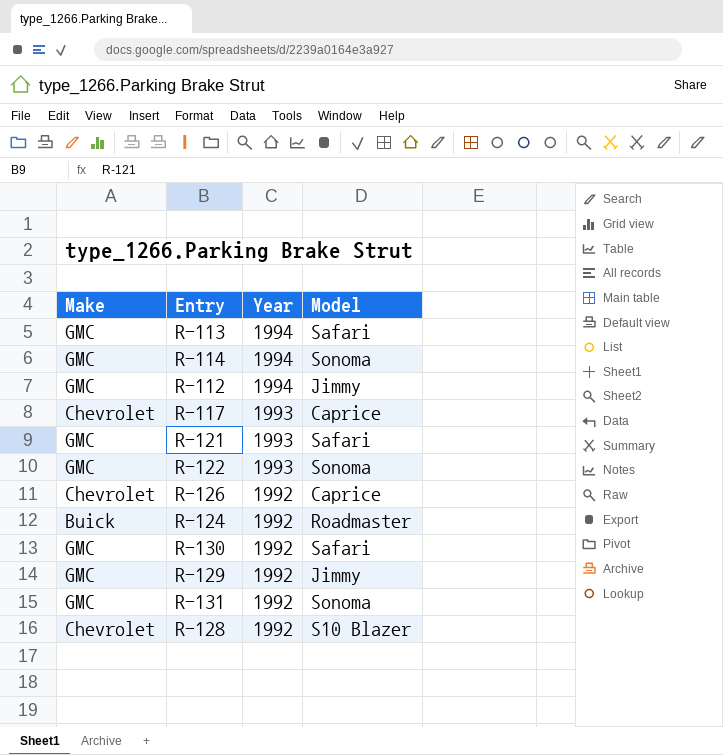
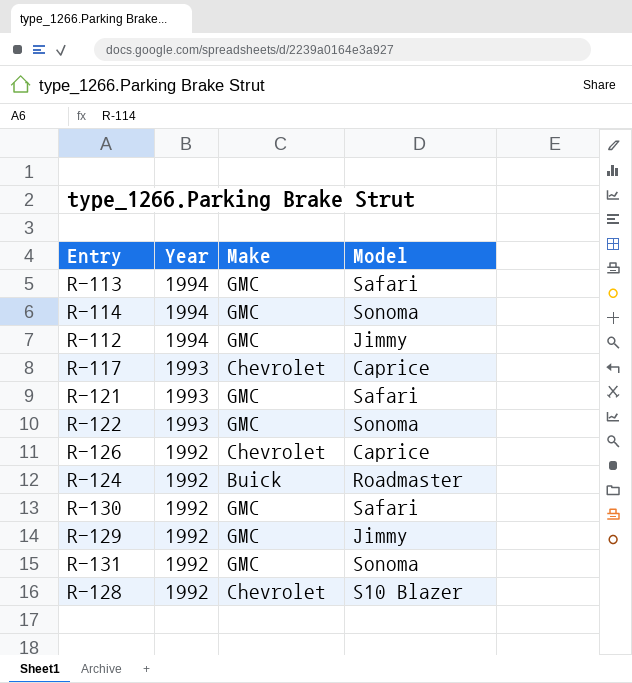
column Make | position: 1 -> 3

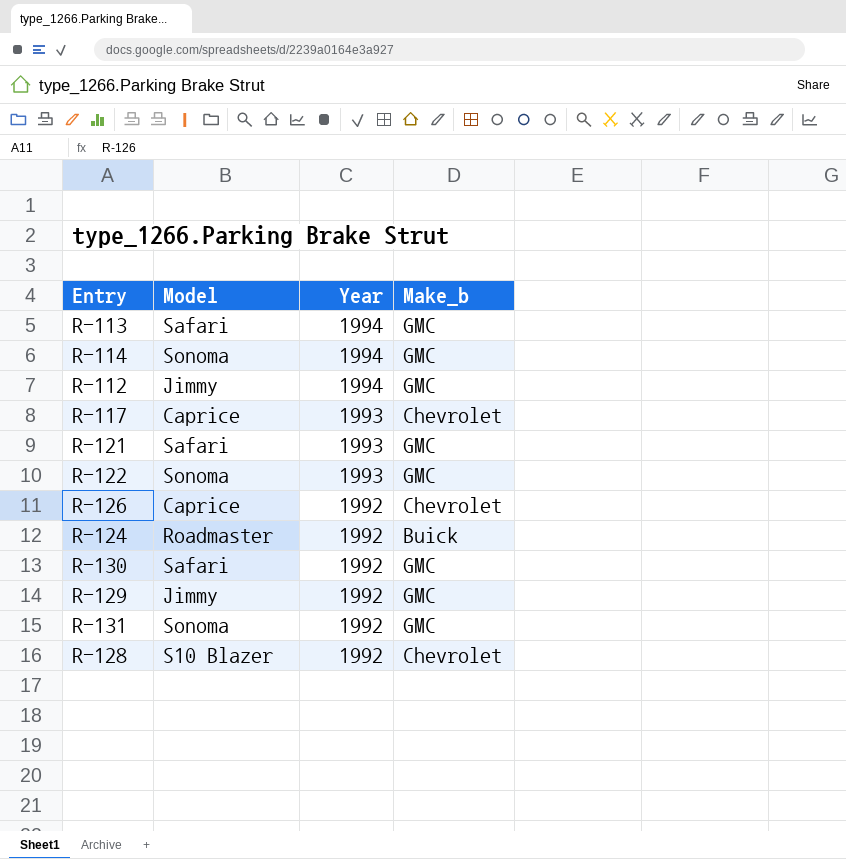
column Model | position: 4 -> 2
column name: Make -> Make_b

